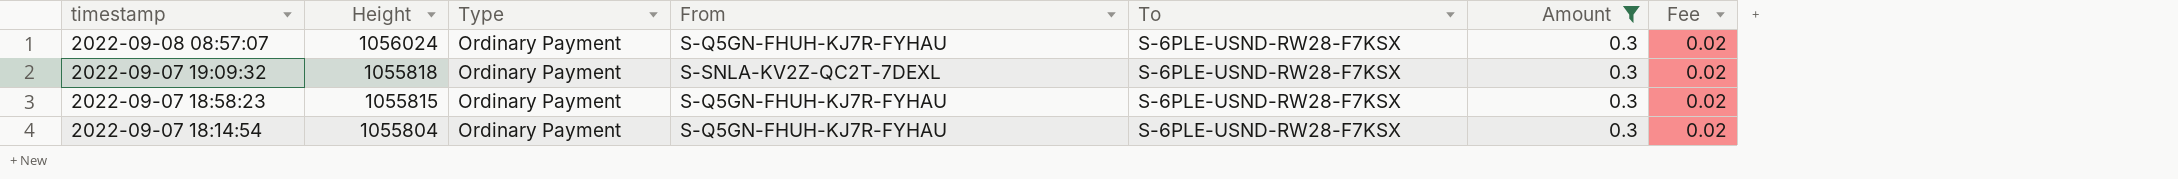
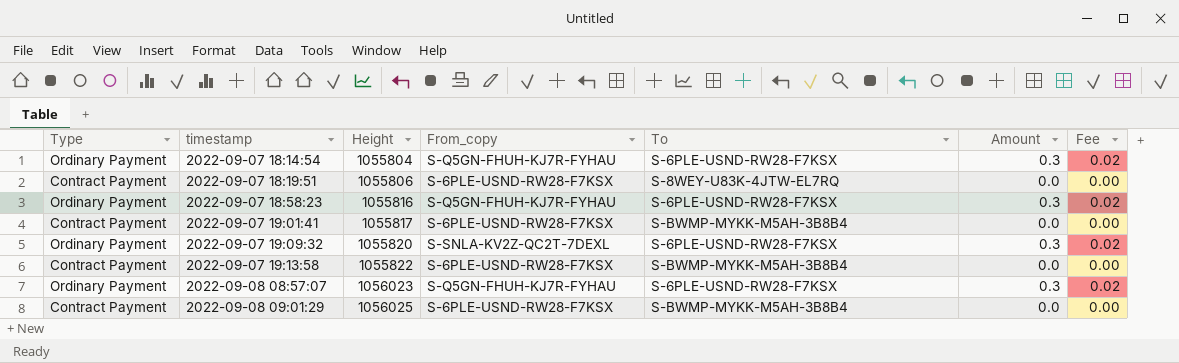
filter: Amount = 0.3 -> none
row order: timestamp descending -> timestamp ascending
column Type | position: 3 -> 1
column name: From -> From_copy
2022-09-07 18:58:23 | Height: 1055815 -> 1055816
2022-09-07 19:09:32 | Height: 1055818 -> 1055820
2022-09-08 08:57:07 | Height: 1056024 -> 1056023

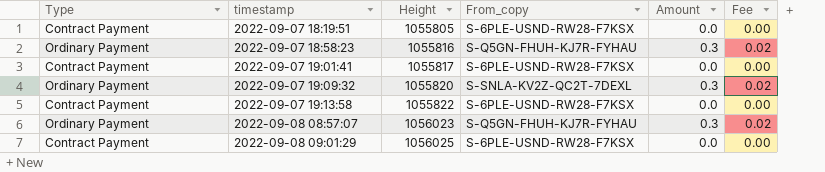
column To | position: 5 -> none
row 2022-09-07 18:14:54: Ordinary Payment | 1055804 | S-Q5GN-FHUH-KJ7R-FYHAU | S-6PLE-USND-RW28-F7KSX | 0.3 | 0.02 -> none
2022-09-07 18:19:51 | Height: 1055806 -> 1055805

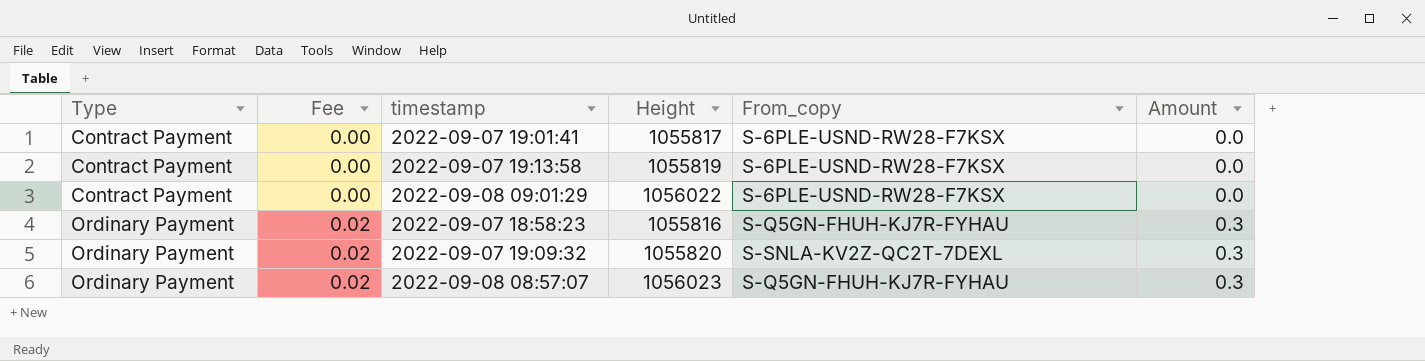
row order: timestamp ascending -> Type ascending
column Fee | position: 6 -> 2
row 2022-09-07 18:19:51: Contract Payment | 1055805 | S-6PLE-USND-RW28-F7KSX | 0.0 | 0.00 -> none
2022-09-07 19:13:58 | Height: 1055822 -> 1055819
2022-09-08 09:01:29 | Height: 1056025 -> 1056022

